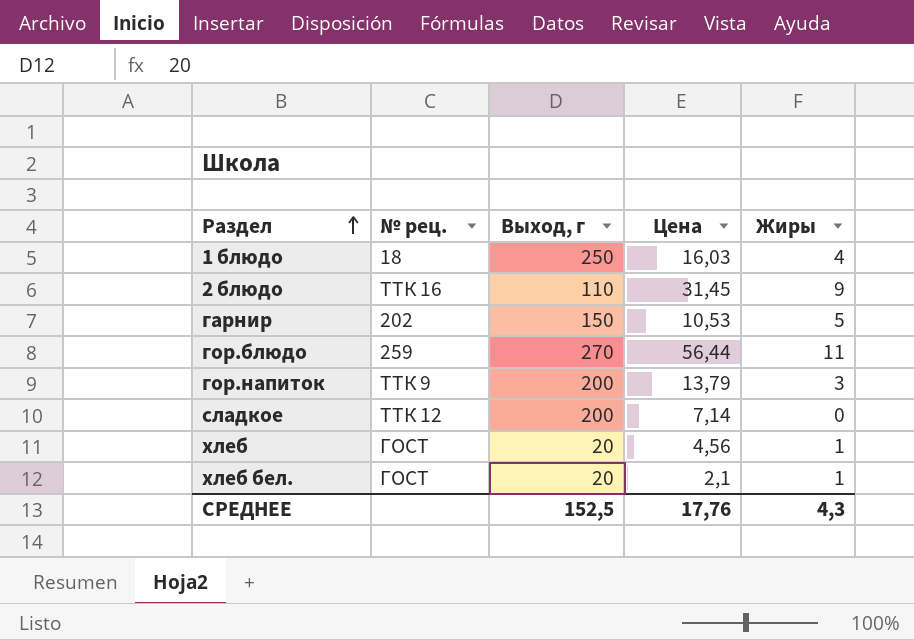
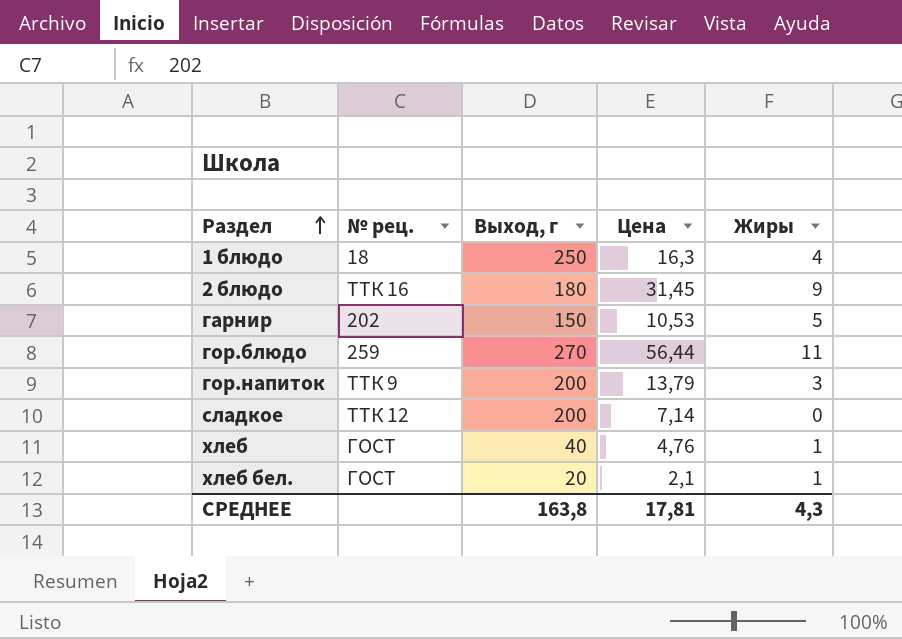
1 блюдо | Цена: 16,03 -> 16,3
2 блюдо | Выход, г: 110 -> 180
хлеб | Выход, г: 20 -> 40
хлеб | Цена: 4,56 -> 4,76
СРЕДНЕЕ | Выход, г: 152,5 -> 163,8
СРЕДНЕЕ | Цена: 17,76 -> 17,81

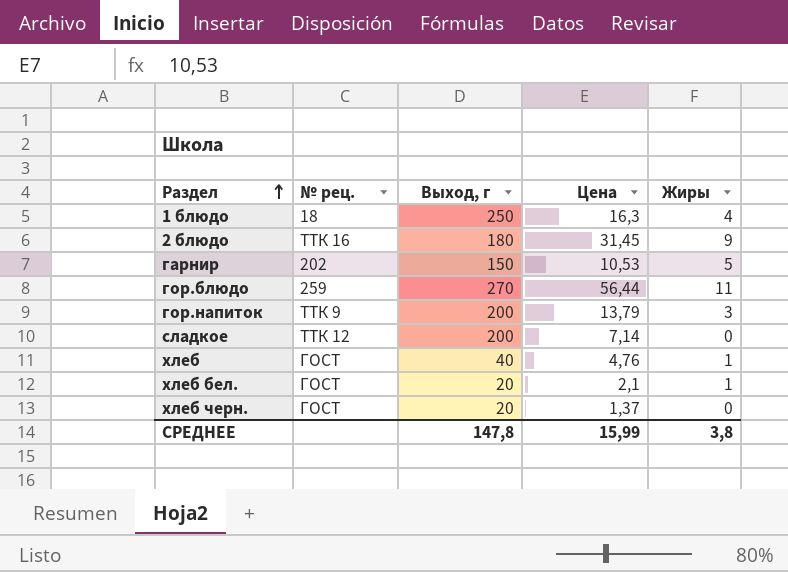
row хлеб черн.: none -> ГОСТ | 20 | 1,37 | 0
СРЕДНЕЕ | Выход, г: 163,8 -> 147,8
СРЕДНЕЕ | Цена: 17,81 -> 15,99
СРЕДНЕЕ | Жиры: 4,3 -> 3,8

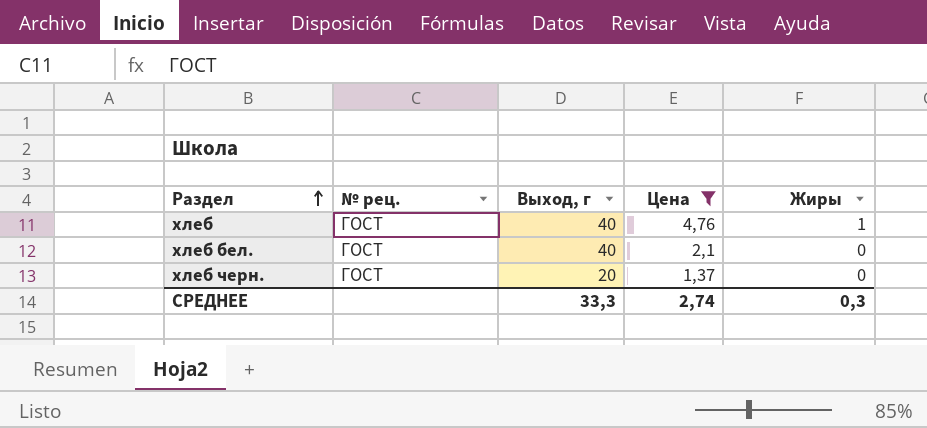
filter: none -> Цена <= 4,76
хлеб бел. | Выход, г: 20 -> 40
хлеб бел. | Жиры: 1 -> 0
СРЕДНЕЕ | Выход, г: 147,8 -> 33,3
СРЕДНЕЕ | Цена: 15,99 -> 2,74
СРЕДНЕЕ | Жиры: 3,8 -> 0,3

